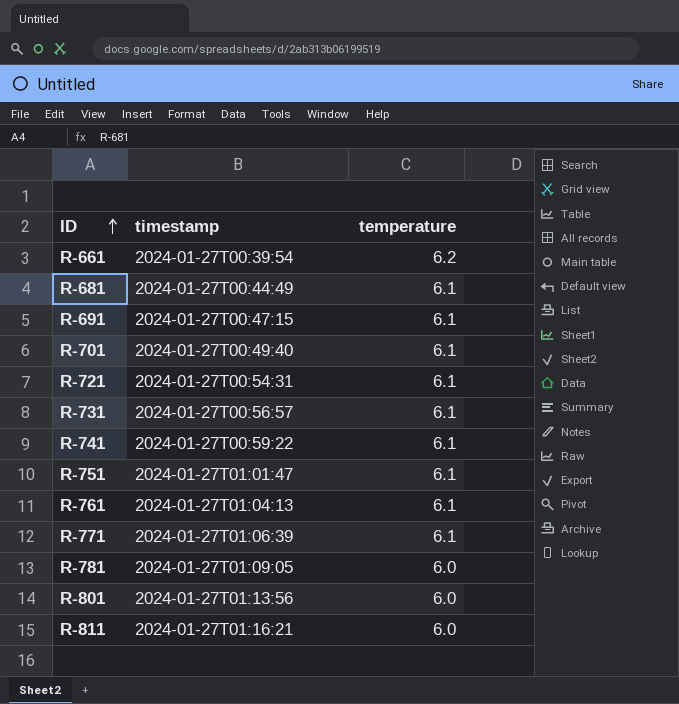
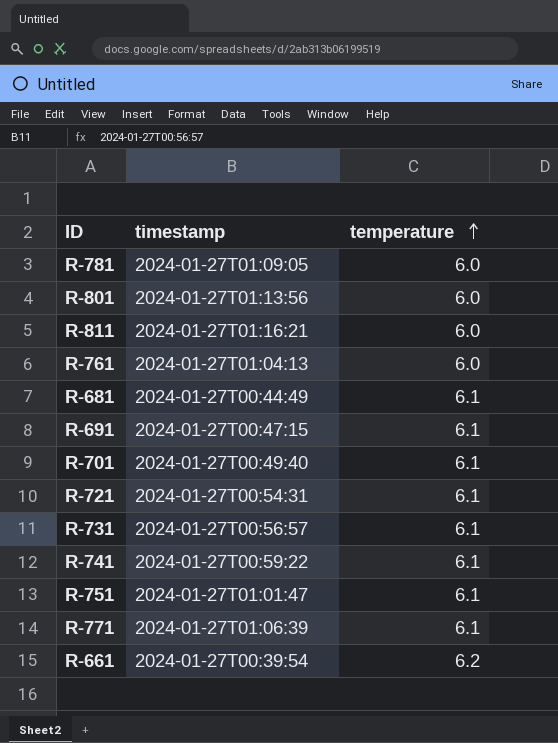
row order: ID ascending -> temperature ascending
R-761 | temperature: 6.1 -> 6.0

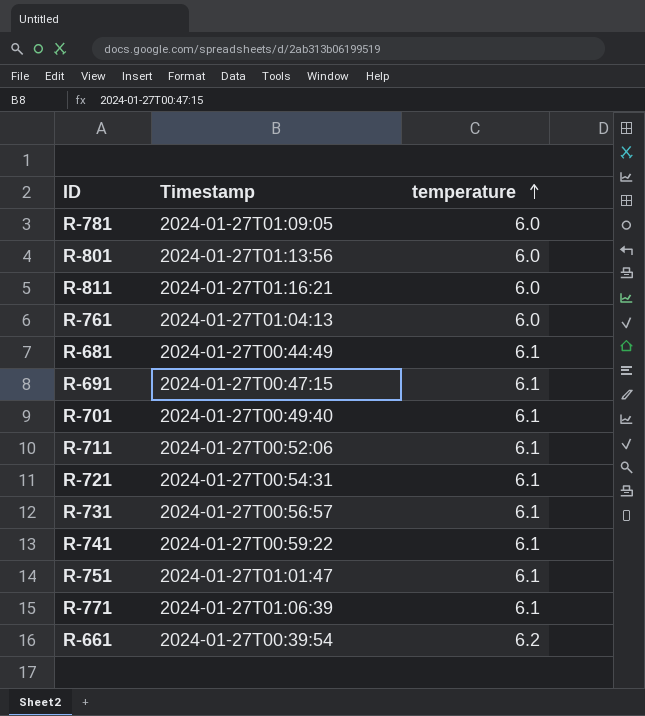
column name: timestamp -> Timestamp
row R-711: none -> 2024-01-27T00:52:06 | 6.1

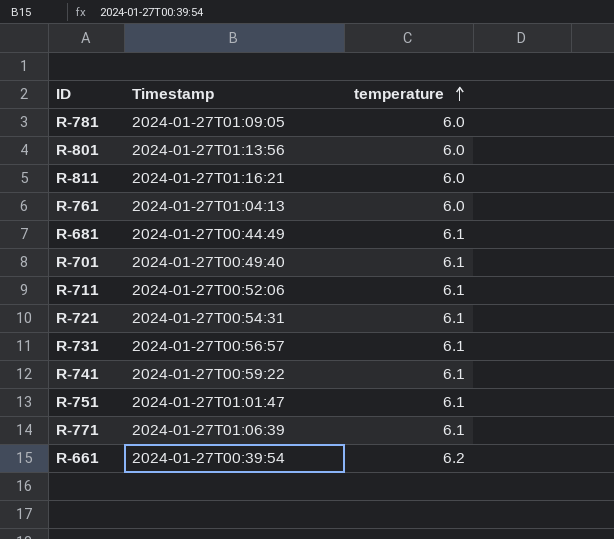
row R-691: 2024-01-27T00:47:15 | 6.1 -> none

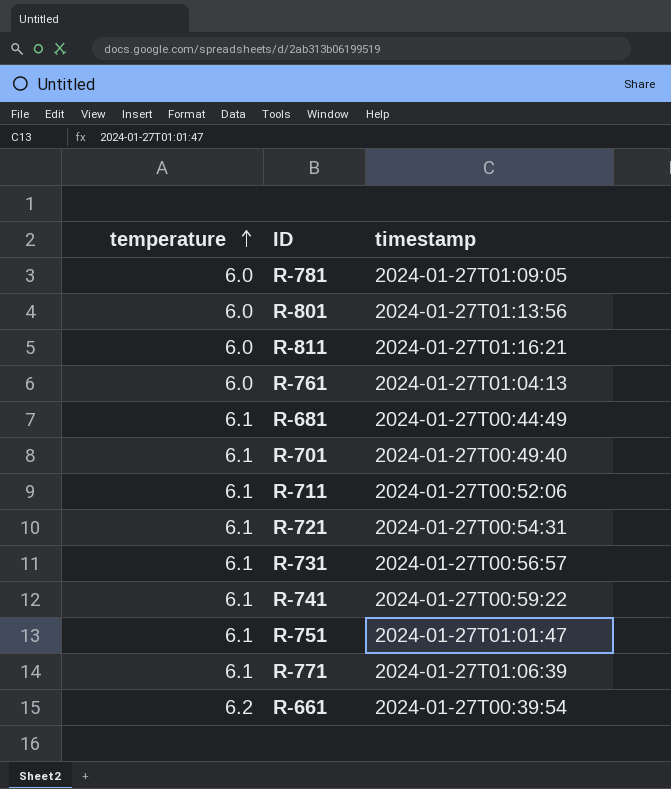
column temperature | position: 3 -> 1
column name: Timestamp -> timestamp

